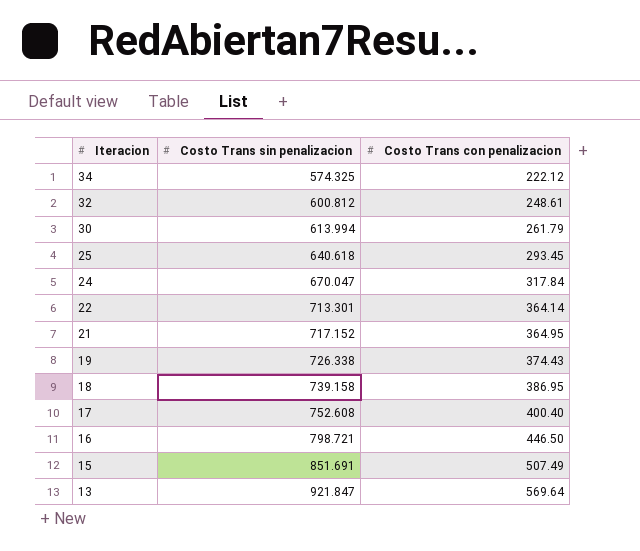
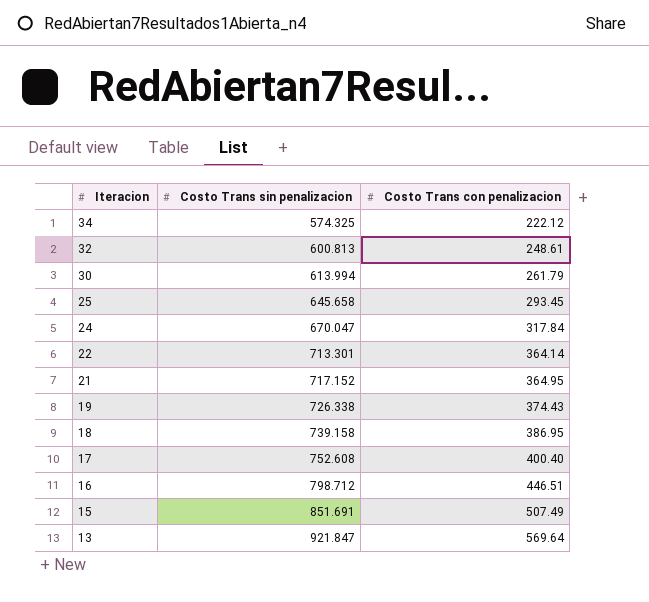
32 | Costo Trans sin penalizacion: 600.812 -> 600.813
25 | Costo Trans sin penalizacion: 640.618 -> 645.658
16 | Costo Trans sin penalizacion: 798.721 -> 798.712
16 | Costo Trans con penalizacion: 446.50 -> 446.51

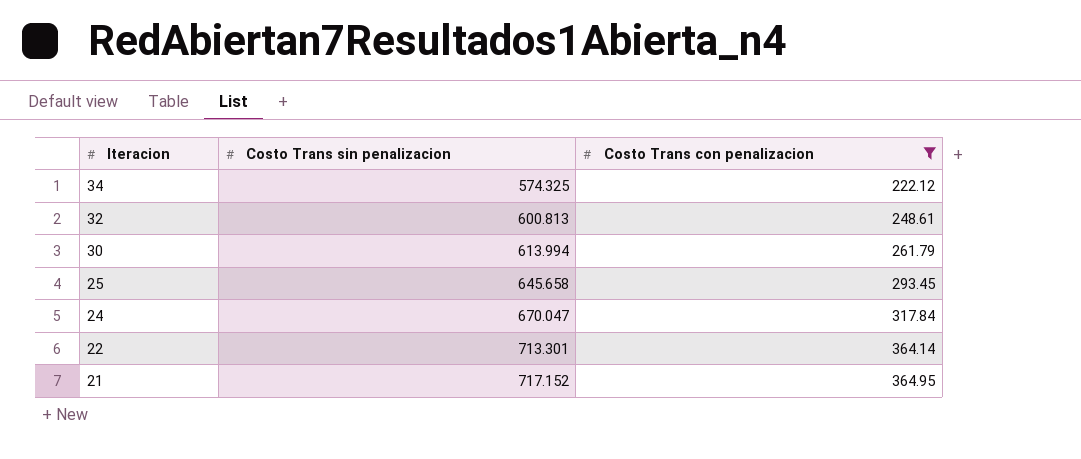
filter: none -> Costo Trans con penalizacion <= 364.95

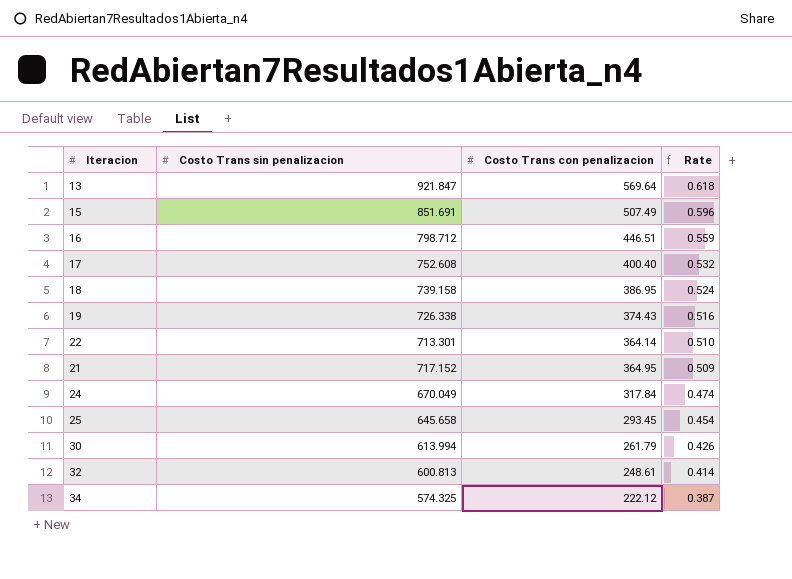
filter: Costo Trans con penalizacion <= 364.95 -> none
row order: Iteracion descending -> Rate descending
column Rate | formula: none -> [Costo Trans con penalizacion] / [Costo Trans sin penalizacion]
24 | Costo Trans sin penalizacion: 670.047 -> 670.049

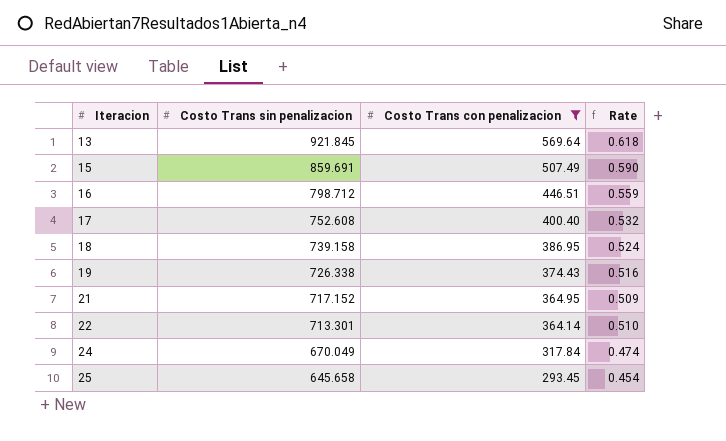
filter: none -> Costo Trans con penalizacion >= 293.45
row order: Rate descending -> Iteracion ascending
13 | Costo Trans sin penalizacion: 921.847 -> 921.845
15 | Costo Trans sin penalizacion: 851.691 -> 859.691
15 | Rate: 0.596 -> 0.590

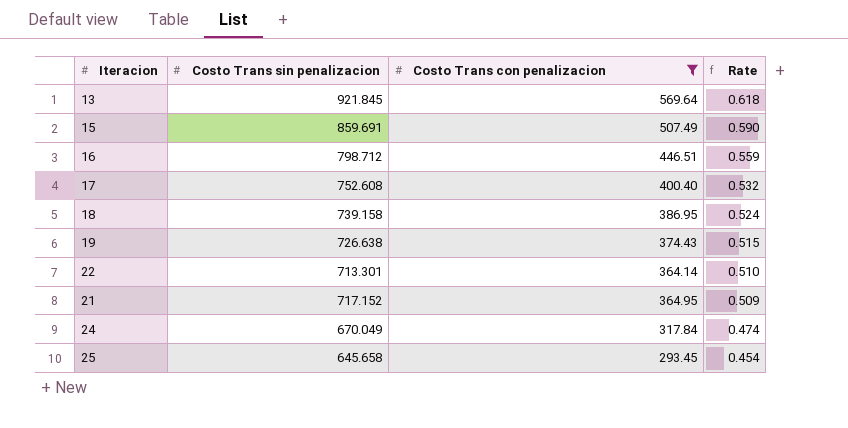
row order: Iteracion ascending -> Rate descending
19 | Costo Trans sin penalizacion: 726.338 -> 726.638
19 | Rate: 0.516 -> 0.515

